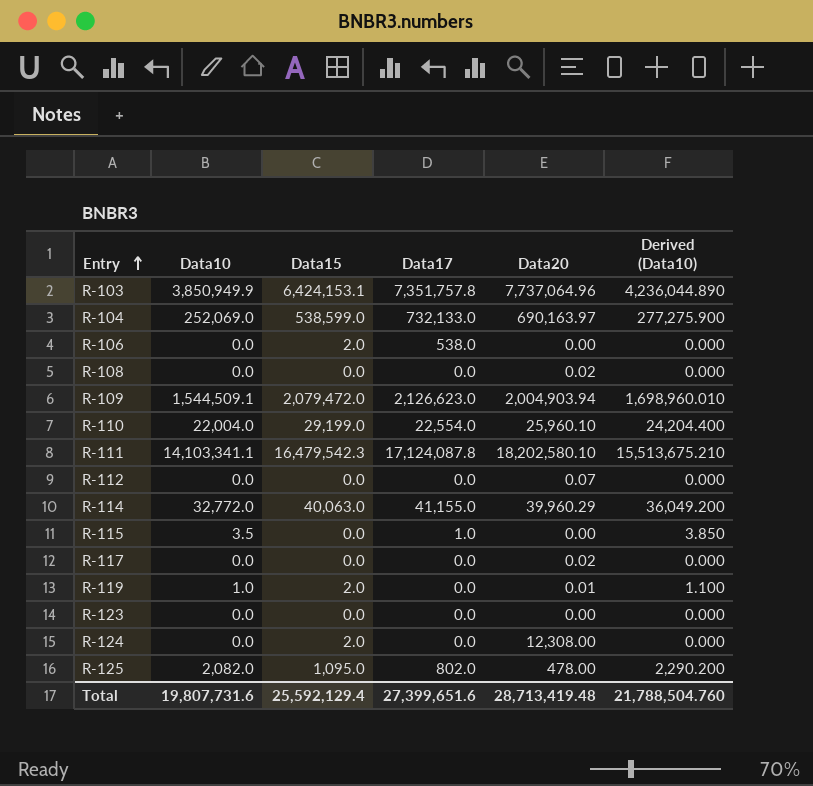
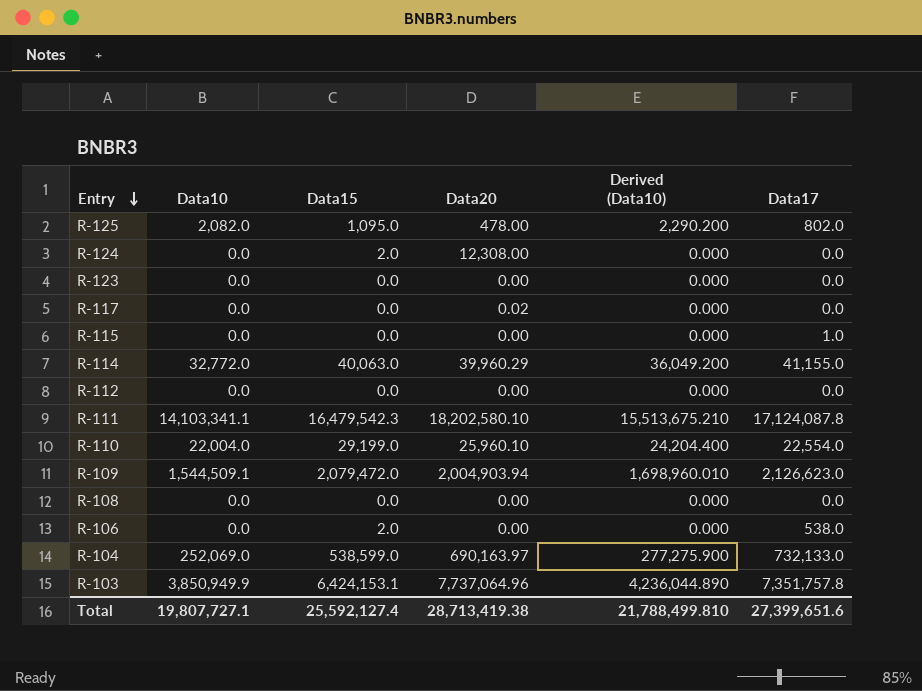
row order: Entry ascending -> Entry descending
column Data17 | position: 4 -> 6
row R-119: 1.0 | 2.0 | 0.0 | 0.01 | 1.100 -> none
R-115 | Data10: 3.5 -> 0.0
R-115 | Derived (Data10): 3.850 -> 0.000
R-112 | Data20: 0.07 -> 0.00
R-108 | Data20: 0.02 -> 0.00
Total | Data10: 19,807,731.6 -> 19,807,727.1
Total | Data15: 25,592,129.4 -> 25,592,127.4
Total | Data20: 28,713,419.48 -> 28,713,419.38
Total | Derived (Data10): 21,788,504.760 -> 21,788,499.810

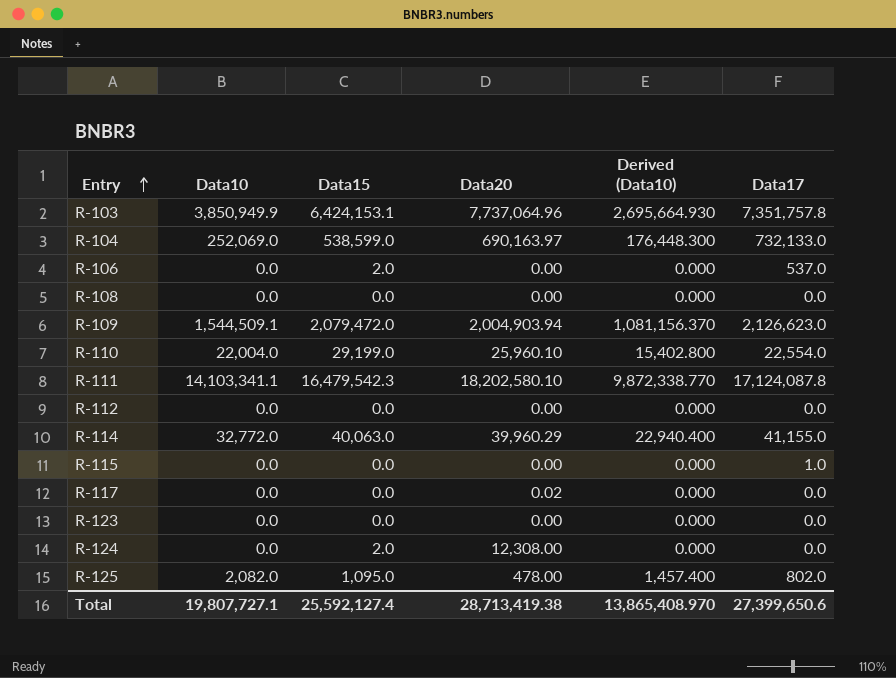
row order: Entry descending -> Entry ascending
column Derived (Data10) | formula: [Data10] * 1.1 -> [Data10] * 0.7
R-106 | Data17: 538.0 -> 537.0
Total | Derived (Data10): 21,788,499.810 -> 13,865,408.970
Total | Data17: 27,399,651.6 -> 27,399,650.6

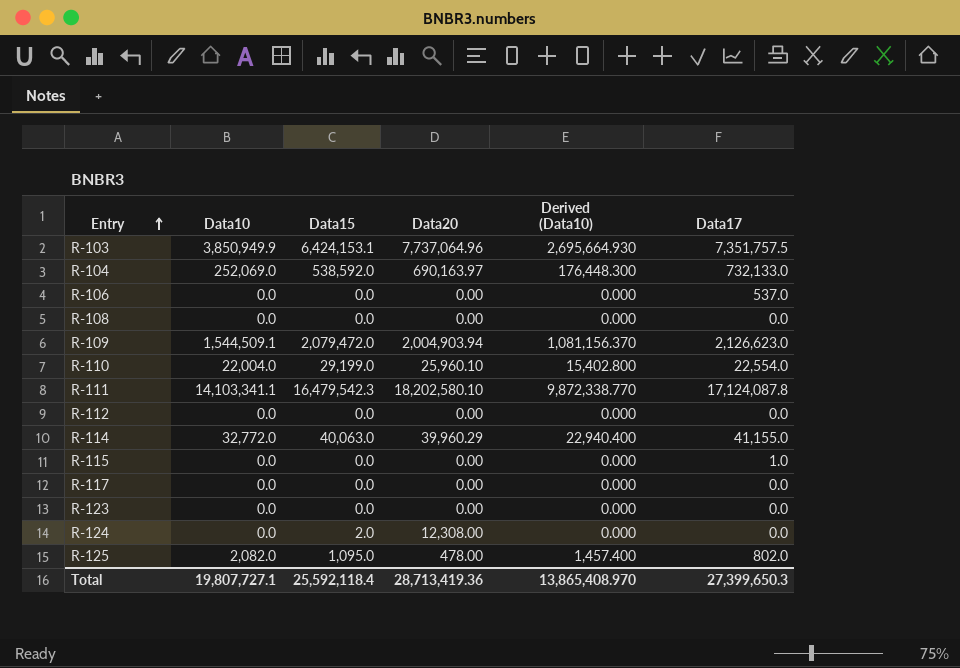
R-103 | Data17: 7,351,757.8 -> 7,351,757.5
R-104 | Data15: 538,599.0 -> 538,592.0
R-106 | Data15: 2.0 -> 0.0
R-117 | Data20: 0.02 -> 0.00
Total | Data15: 25,592,127.4 -> 25,592,118.4
Total | Data20: 28,713,419.38 -> 28,713,419.36
Total | Data17: 27,399,650.6 -> 27,399,650.3

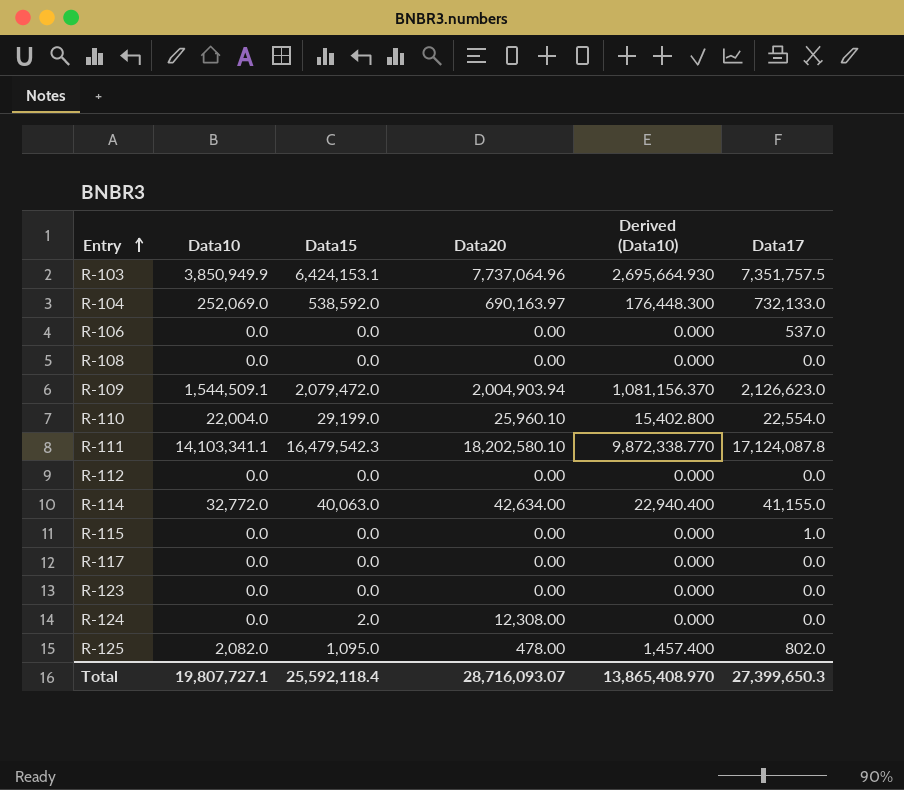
R-114 | Data20: 39,960.29 -> 42,634.00
Total | Data20: 28,713,419.36 -> 28,716,093.07

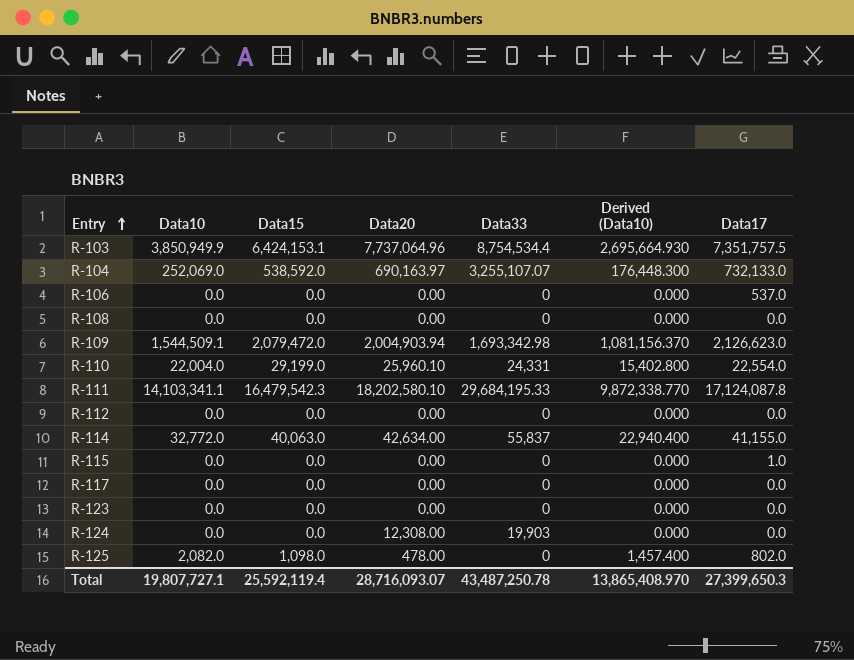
column Data33 | position: none -> 5
R-124 | Data15: 2.0 -> 0.0
R-125 | Data15: 1,095.0 -> 1,098.0
Total | Data15: 25,592,118.4 -> 25,592,119.4

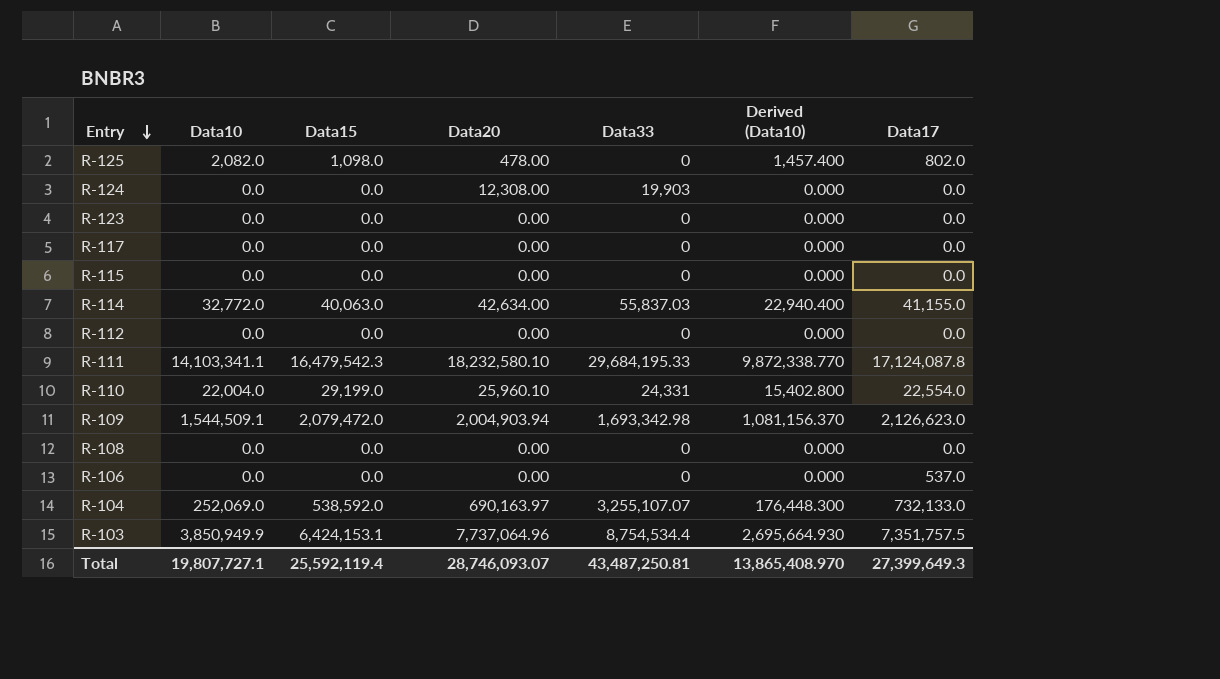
row order: Entry ascending -> Entry descending
R-115 | Data17: 1.0 -> 0.0
R-114 | Data33: 55,837 -> 55,837.03
R-111 | Data20: 18,202,580.10 -> 18,232,580.10
Total | Data20: 28,716,093.07 -> 28,746,093.07
Total | Data33: 43,487,250.78 -> 43,487,250.81
Total | Data17: 27,399,650.3 -> 27,399,649.3

